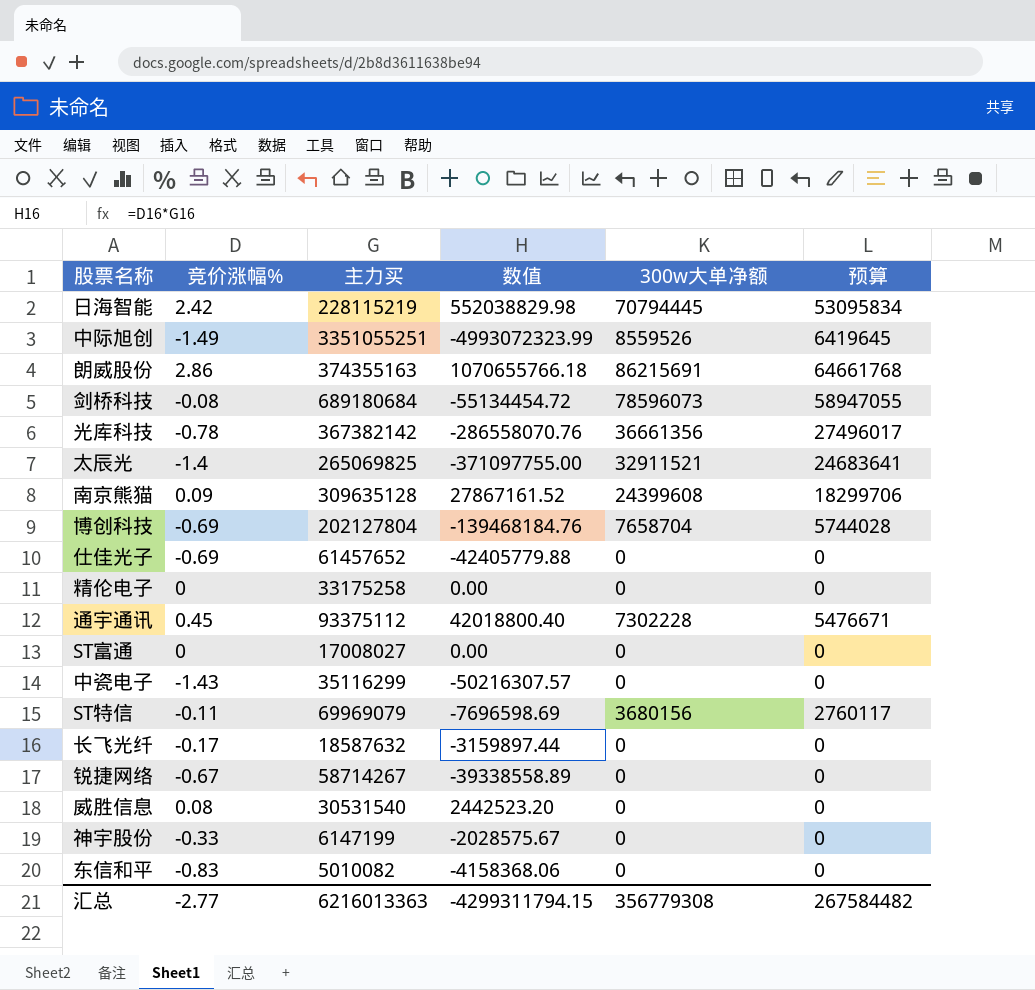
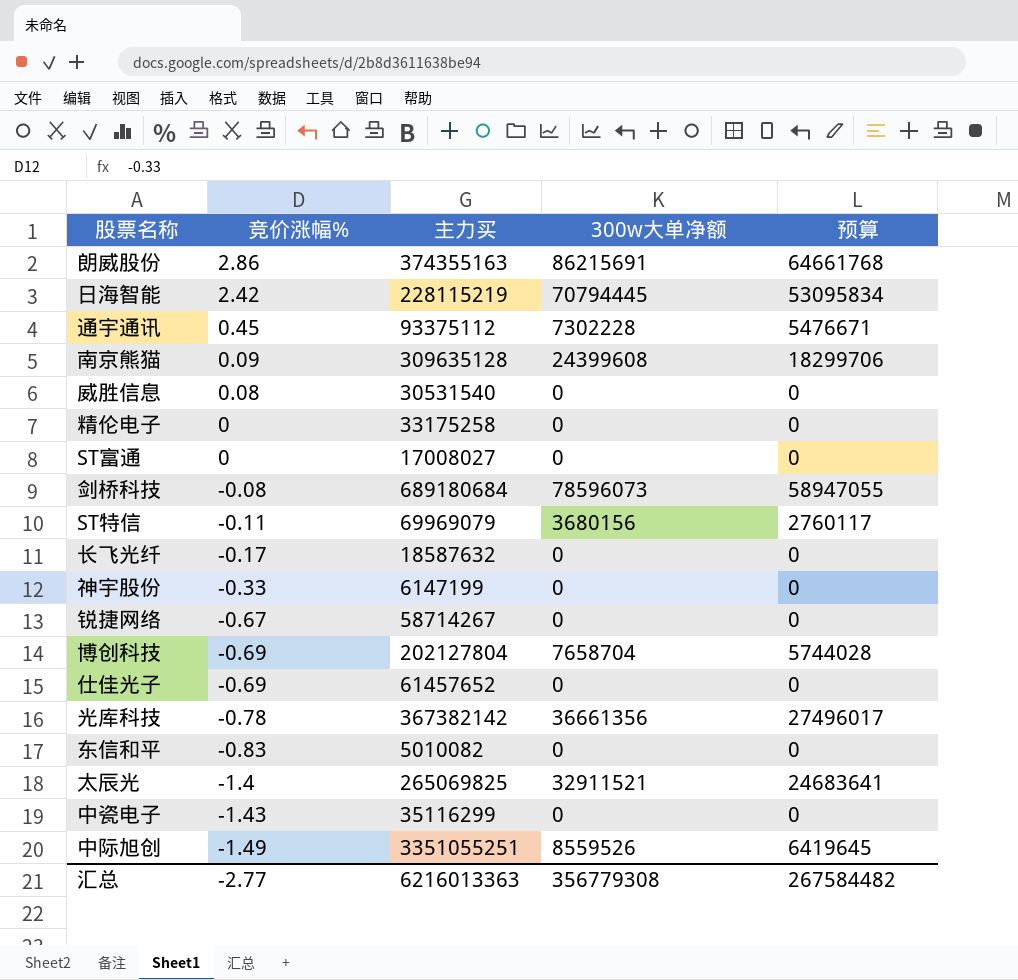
row order: none -> 竞价涨幅% descending
column 数值 | formula: [竞价涨幅%] * [主力买] -> none

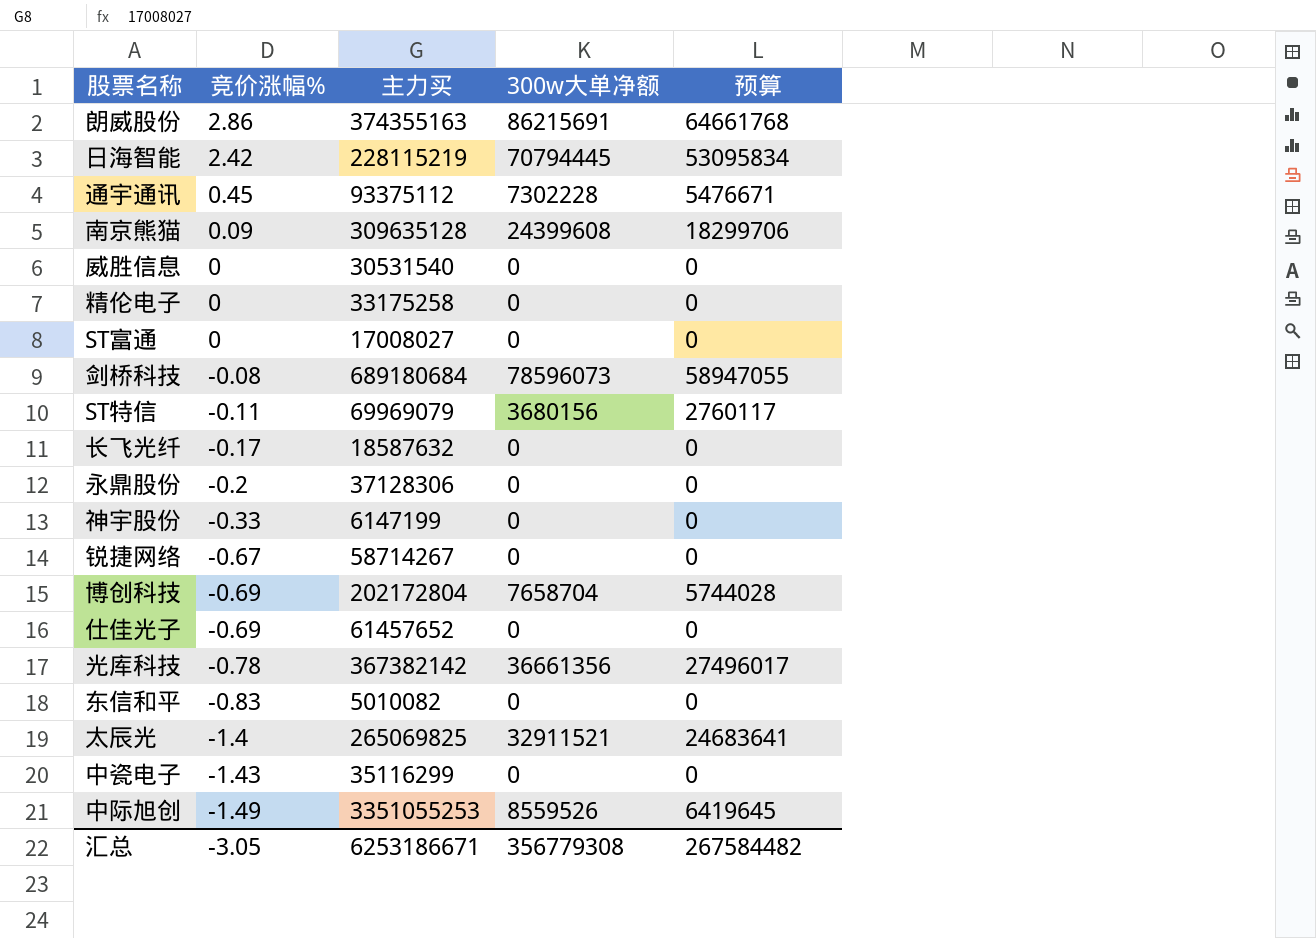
威胜信息 | 竞价涨幅%: 0.08 -> 0
row 永鼎股份: none -> -0.2 | 37128306 | 0 | 0
博创科技 | 主力买: 202127804 -> 202172804
中际旭创 | 主力买: 3351055251 -> 3351055253
汇总 | 竞价涨幅%: -2.77 -> -3.05
汇总 | 主力买: 6216013363 -> 6253186671

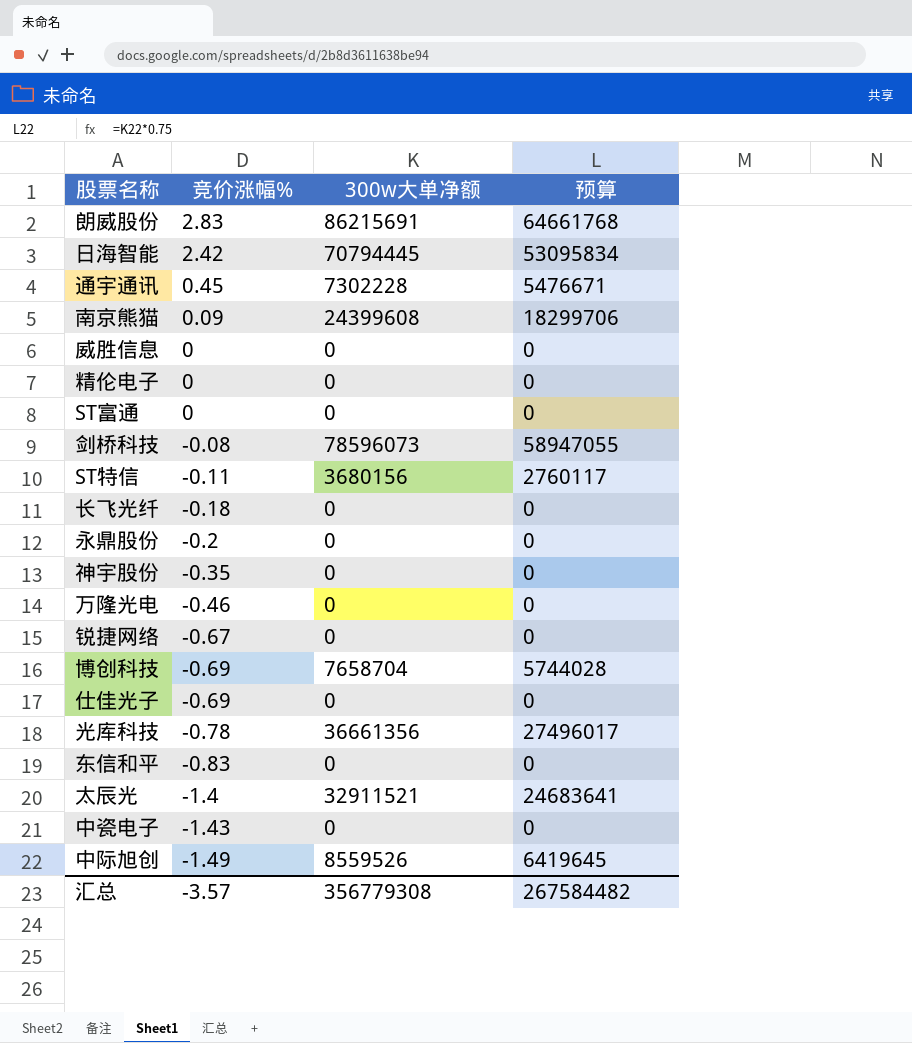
column 主力买 | position: 3 -> none
朗威股份 | 竞价涨幅%: 2.86 -> 2.83
长飞光纤 | 竞价涨幅%: -0.17 -> -0.18
神宇股份 | 竞价涨幅%: -0.33 -> -0.35
row 万隆光电: none -> -0.46 | 0 | 0
汇总 | 竞价涨幅%: -3.05 -> -3.57

